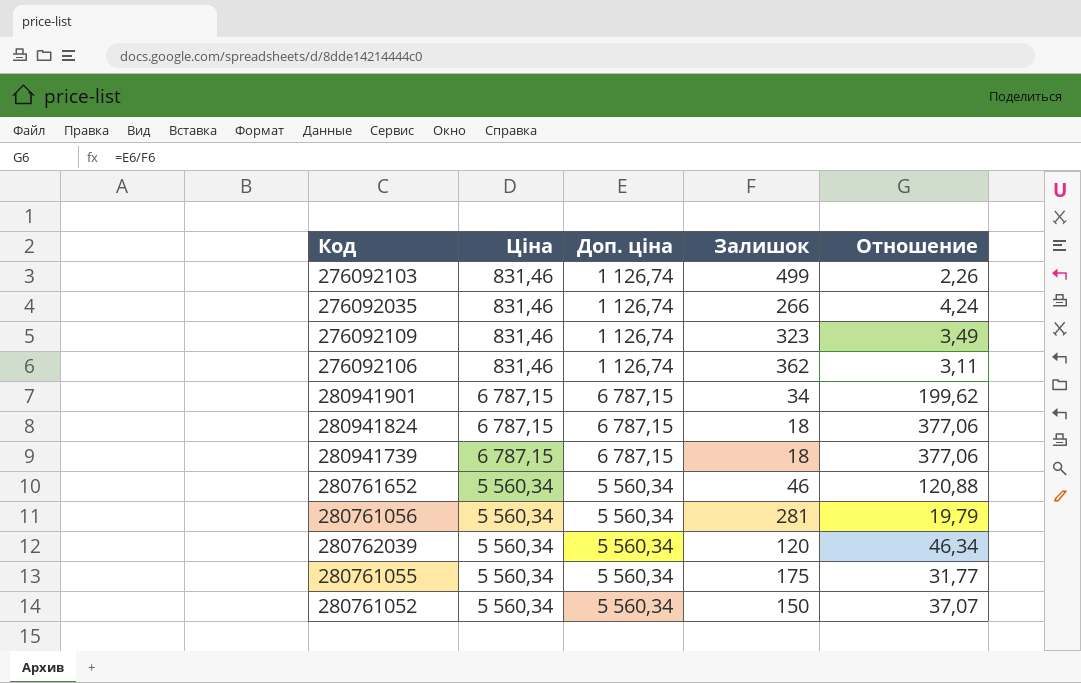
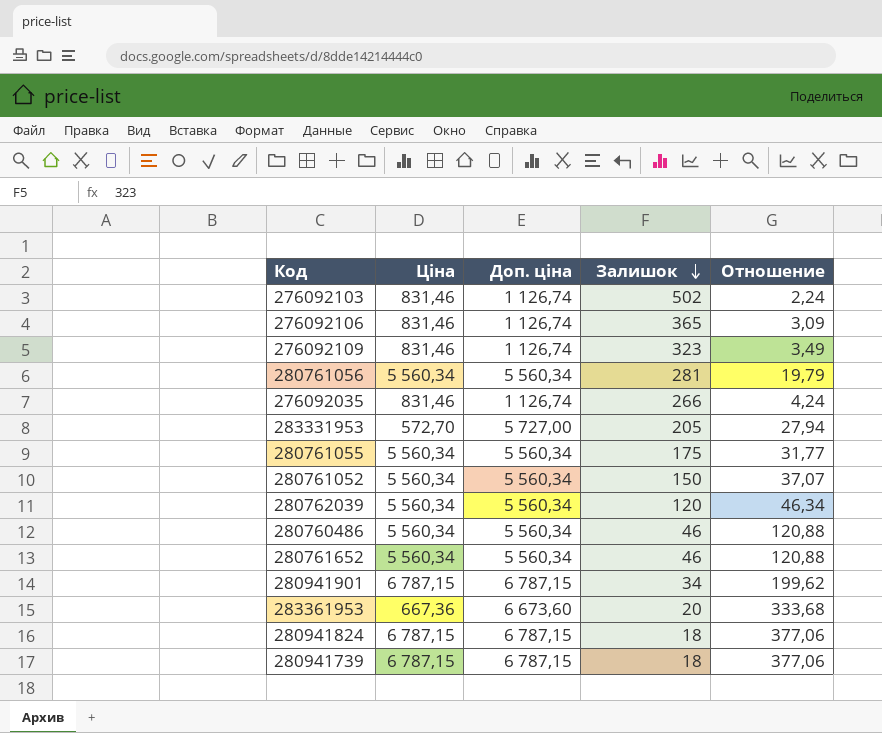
row order: none -> Залишок descending
276092103 | Залишок: 499 -> 502
276092103 | Отношение: 2,26 -> 2,24
276092106 | Залишок: 362 -> 365
276092106 | Отношение: 3,11 -> 3,09
row 283331953: none -> 572,70 | 5 727,00 | 205 | 27,94
row 280760486: none -> 5 560,34 | 5 560,34 | 46 | 120,88
row 283361953: none -> 667,36 | 6 673,60 | 20 | 333,68

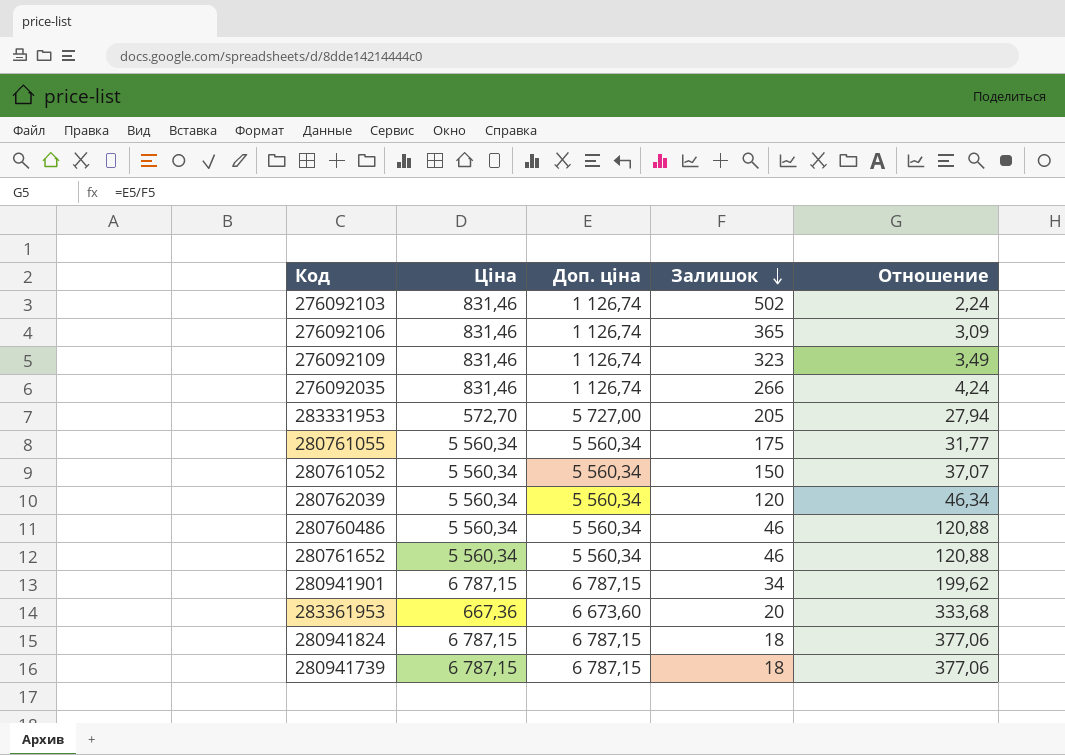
row 280761056: 5 560,34 | 5 560,34 | 281 | 19,79 -> none

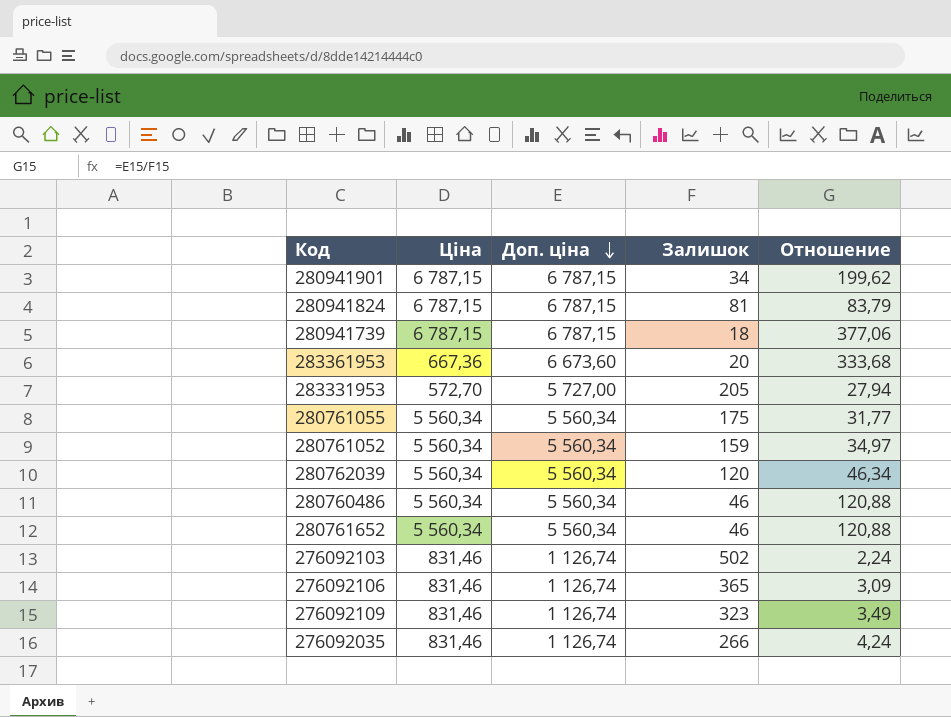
row order: Залишок descending -> Доп. ціна descending
280941824 | Залишок: 18 -> 81
280941824 | Отношение: 377,06 -> 83,79
280761052 | Залишок: 150 -> 159
280761052 | Отношение: 37,07 -> 34,97

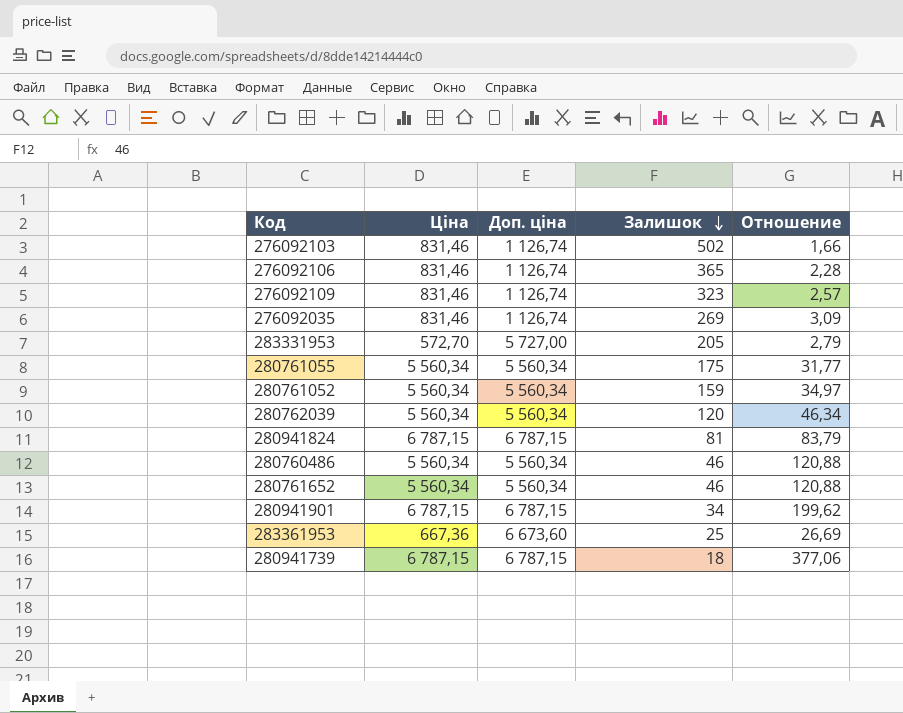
row order: Доп. ціна descending -> Залишок descending
column Отношение | formula: [Доп. ціна] / [Залишок] -> [Ціна] / [Залишок]
276092035 | Залишок: 266 -> 269
283361953 | Залишок: 20 -> 25

